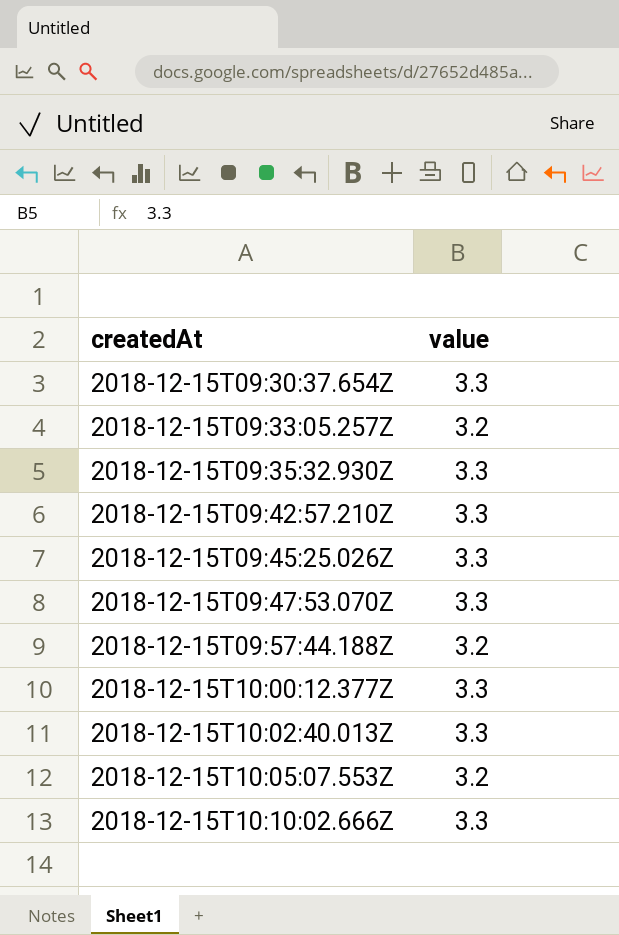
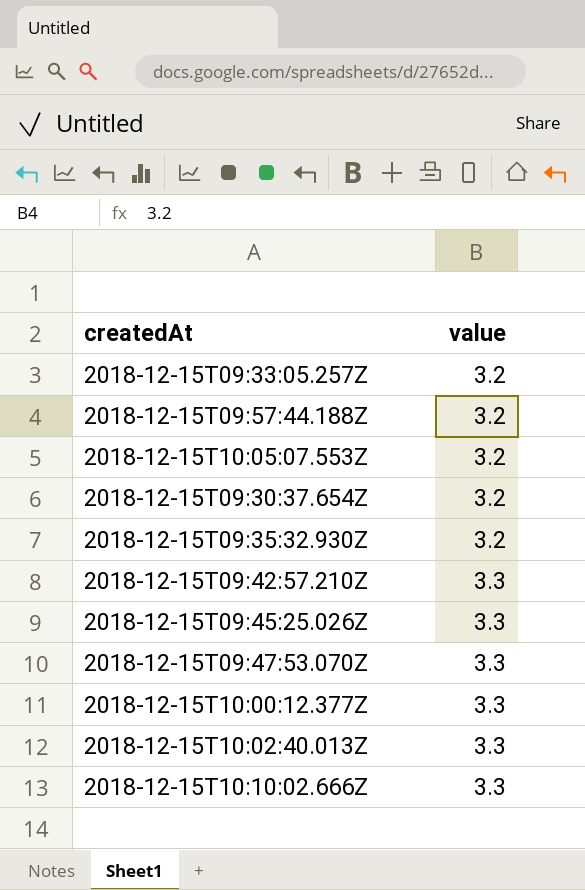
row order: createdAt ascending -> value ascending
2018-12-15T09:30:37.654Z | value: 3.3 -> 3.2
2018-12-15T09:35:32.930Z | value: 3.3 -> 3.2

